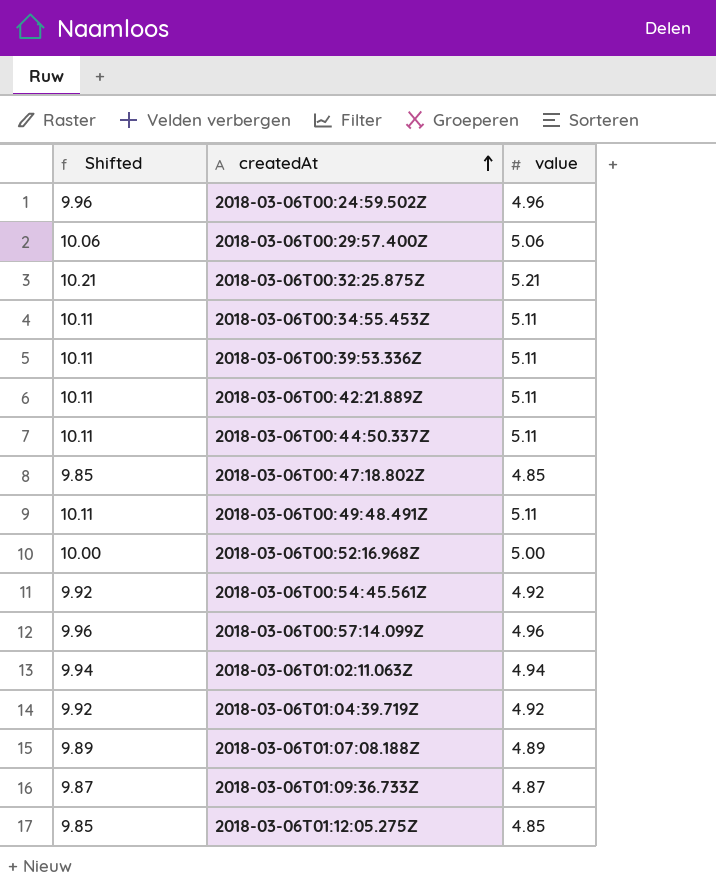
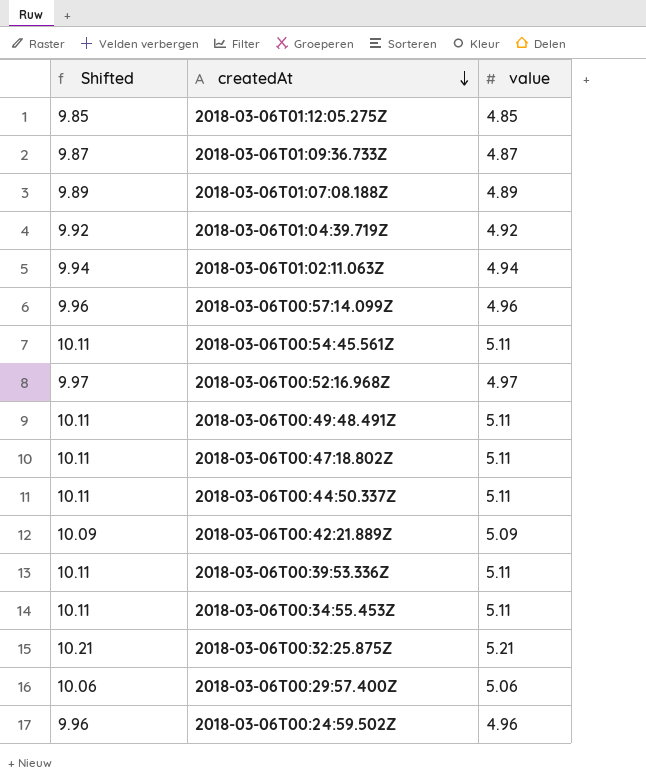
row order: createdAt ascending -> createdAt descending
2018-03-06T00:54:45.561Z | Shifted: 9.92 -> 10.11
2018-03-06T00:54:45.561Z | value: 4.92 -> 5.11
2018-03-06T00:52:16.968Z | Shifted: 10.00 -> 9.97
2018-03-06T00:52:16.968Z | value: 5.00 -> 4.97
2018-03-06T00:47:18.802Z | Shifted: 9.85 -> 10.11
2018-03-06T00:47:18.802Z | value: 4.85 -> 5.11
2018-03-06T00:42:21.889Z | Shifted: 10.11 -> 10.09
2018-03-06T00:42:21.889Z | value: 5.11 -> 5.09

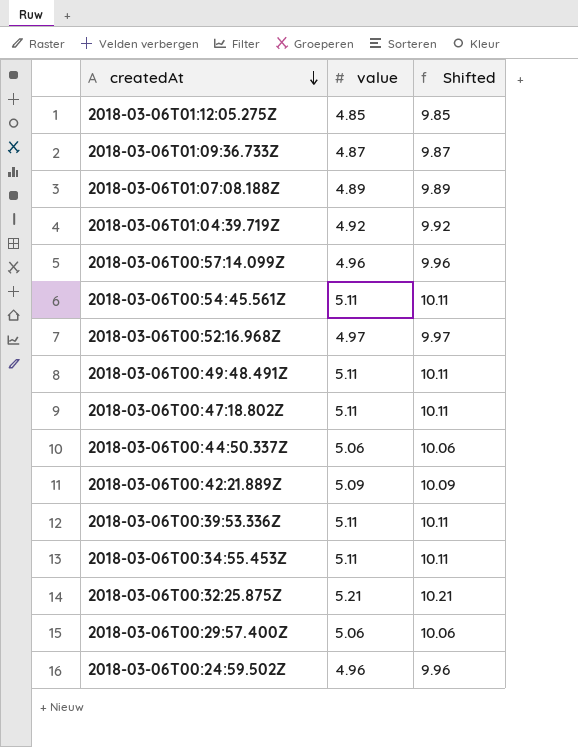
column Shifted | position: 1 -> 3
row 2018-03-06T01:02:11.063Z: 9.94 | 4.94 -> none
2018-03-06T00:44:50.337Z | value: 5.11 -> 5.06
2018-03-06T00:44:50.337Z | Shifted: 10.11 -> 10.06

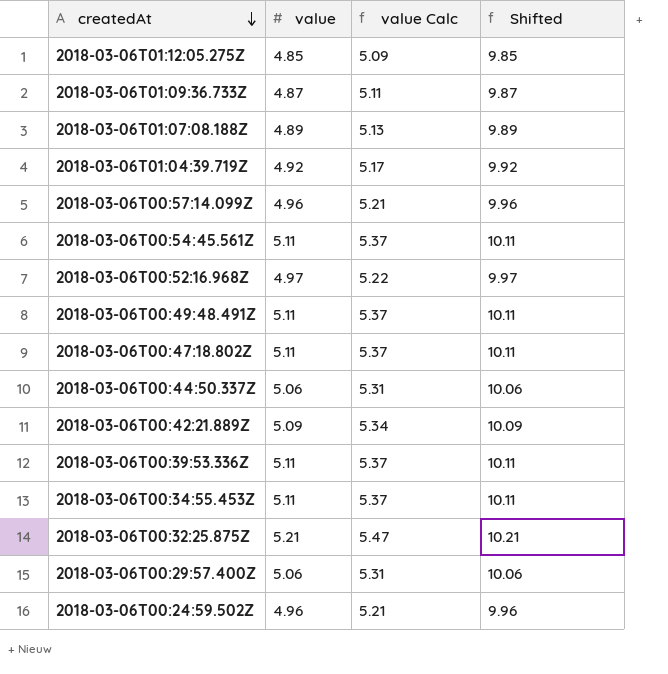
column value Calc | formula: none -> [value] * 1.05

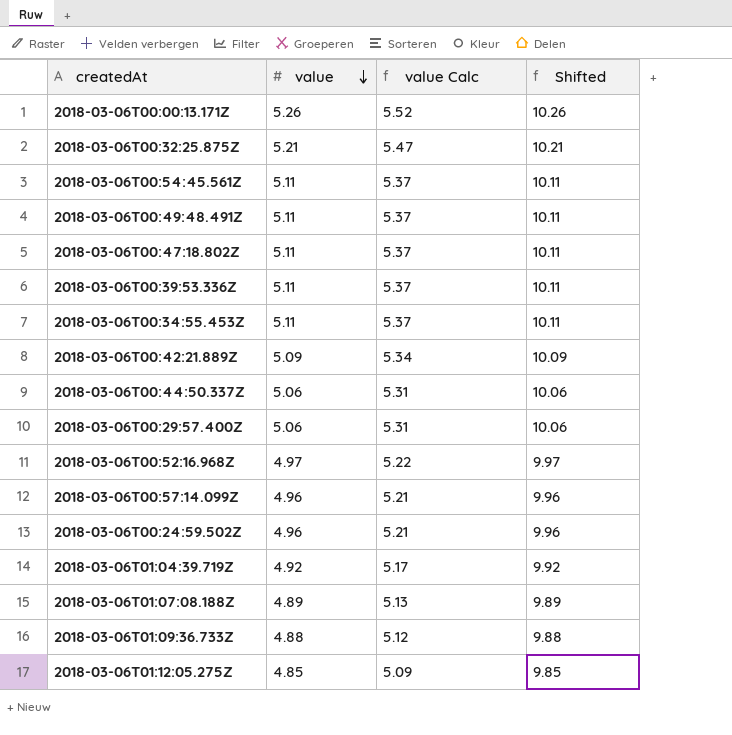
row order: createdAt descending -> value descending
row 2018-03-06T00:00:13.171Z: none -> 5.26 | 5.52 | 10.26
2018-03-06T01:09:36.733Z | value: 4.87 -> 4.88
2018-03-06T01:09:36.733Z | value Calc: 5.11 -> 5.12
2018-03-06T01:09:36.733Z | Shifted: 9.87 -> 9.88

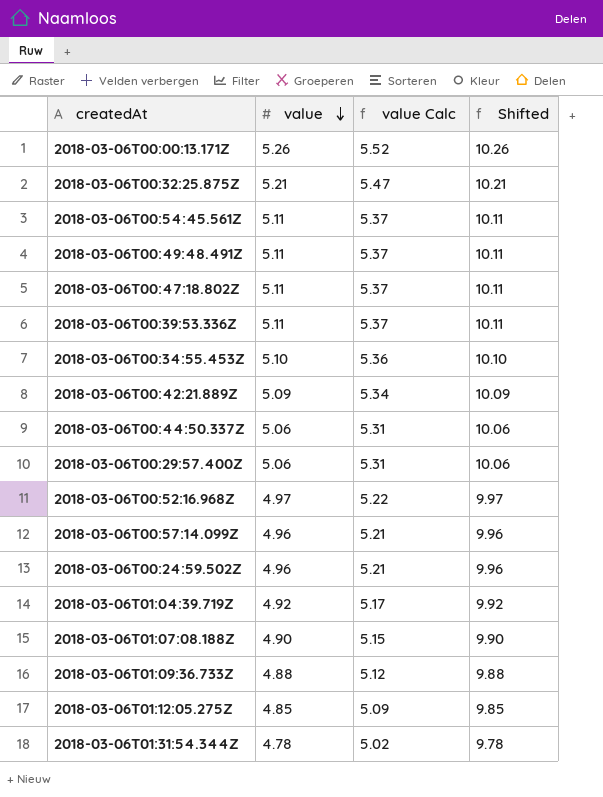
2018-03-06T00:34:55.453Z | value: 5.11 -> 5.10
2018-03-06T00:34:55.453Z | value Calc: 5.37 -> 5.36
2018-03-06T00:34:55.453Z | Shifted: 10.11 -> 10.10
2018-03-06T01:07:08.188Z | value: 4.89 -> 4.90
2018-03-06T01:07:08.188Z | value Calc: 5.13 -> 5.15
2018-03-06T01:07:08.188Z | Shifted: 9.89 -> 9.90
row 2018-03-06T01:31:54.344Z: none -> 4.78 | 5.02 | 9.78

